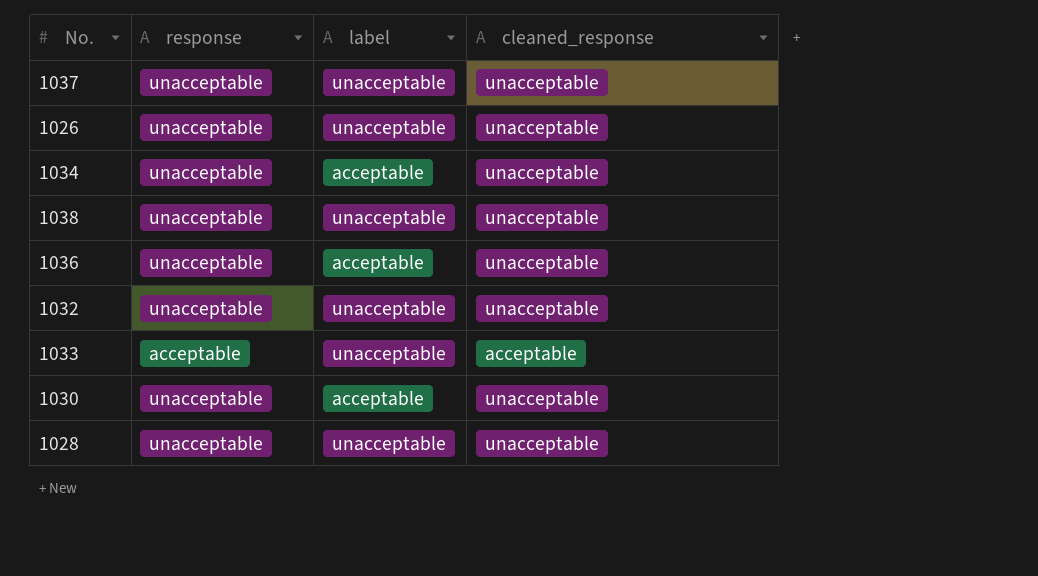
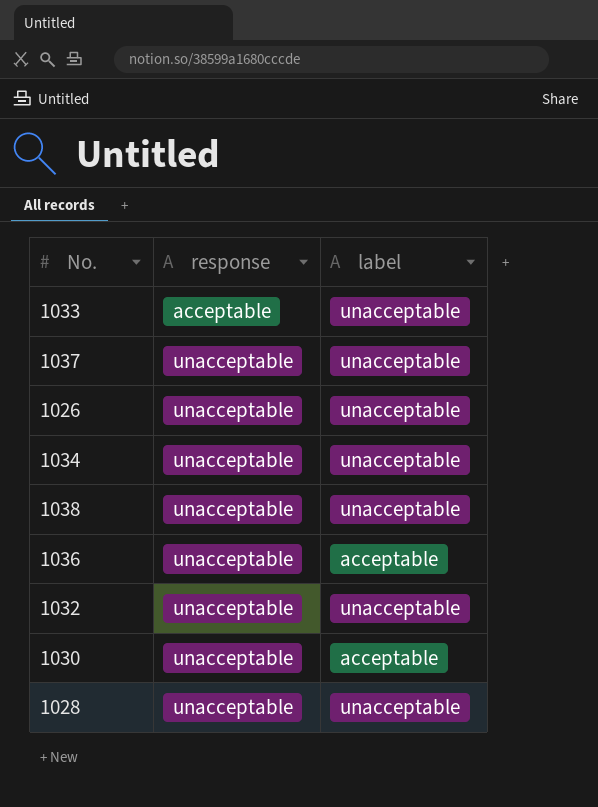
row order: none -> response ascending
column cleaned_response | position: 4 -> none
1034 | label: acceptable -> unacceptable

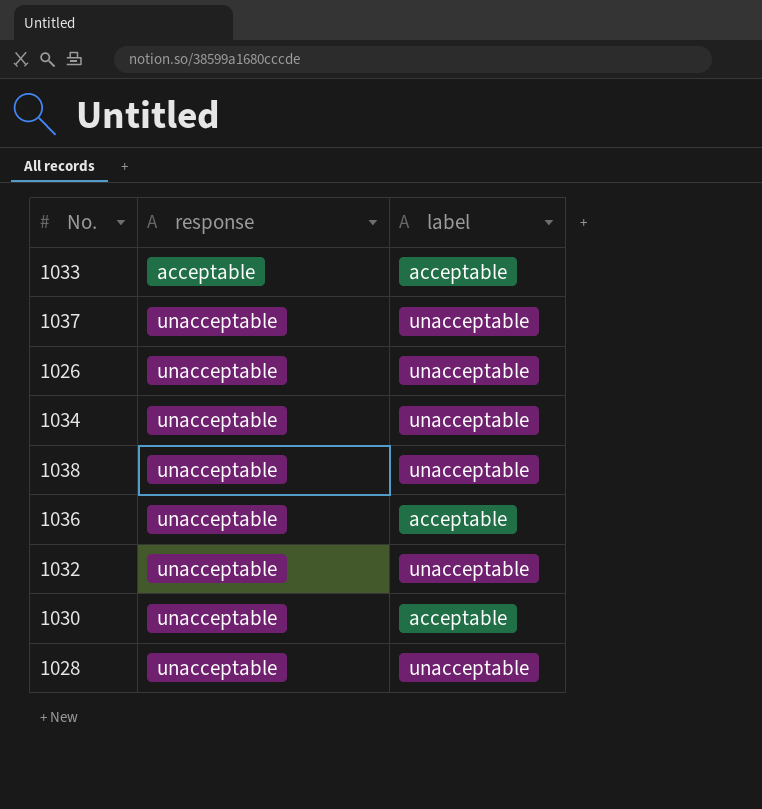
1033 | label: unacceptable -> acceptable

